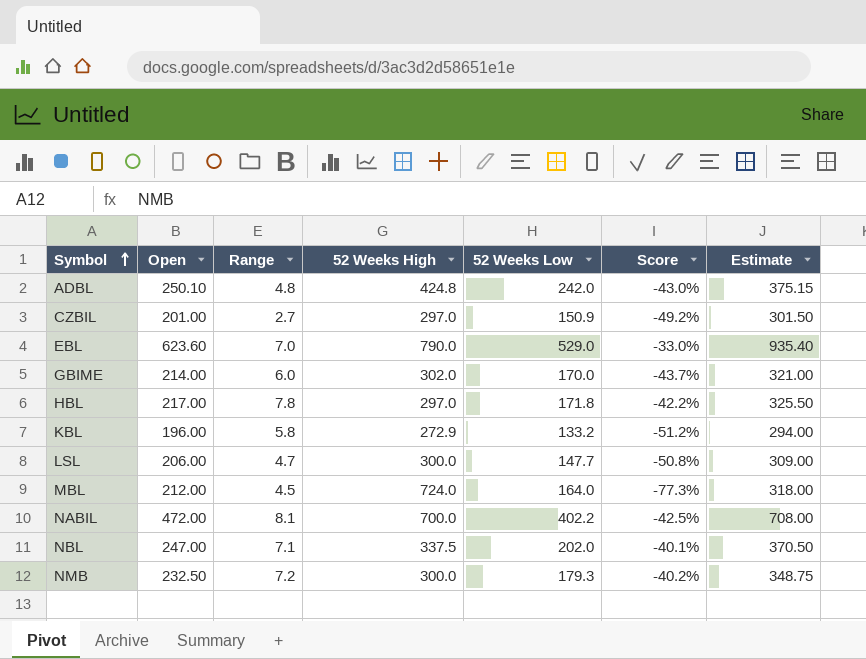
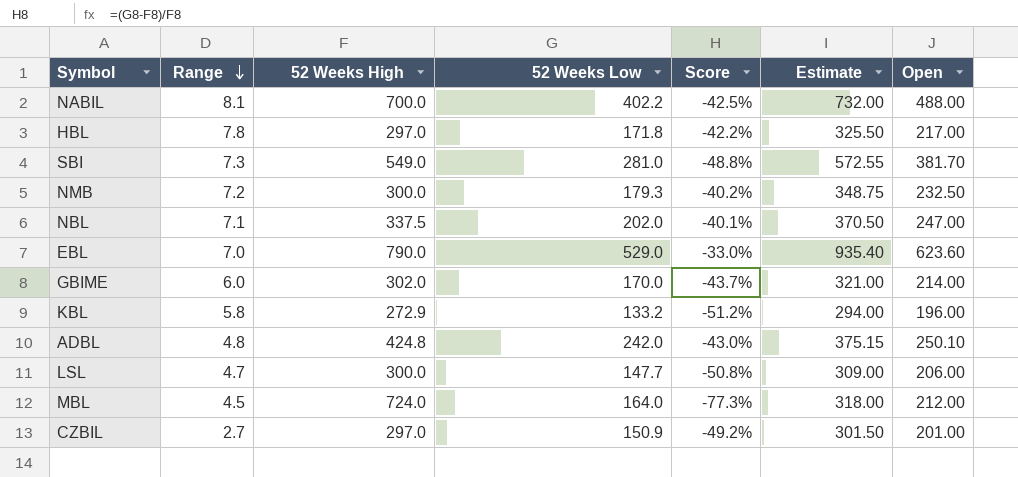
row order: Symbol ascending -> Range descending
column Open | position: 2 -> 7
NABIL | Estimate: 708.00 -> 732.00
NABIL | Open: 472.00 -> 488.00
row SBI: none -> 7.3 | 549.0 | 281.0 | -48.8% | 572.55 | 381.70

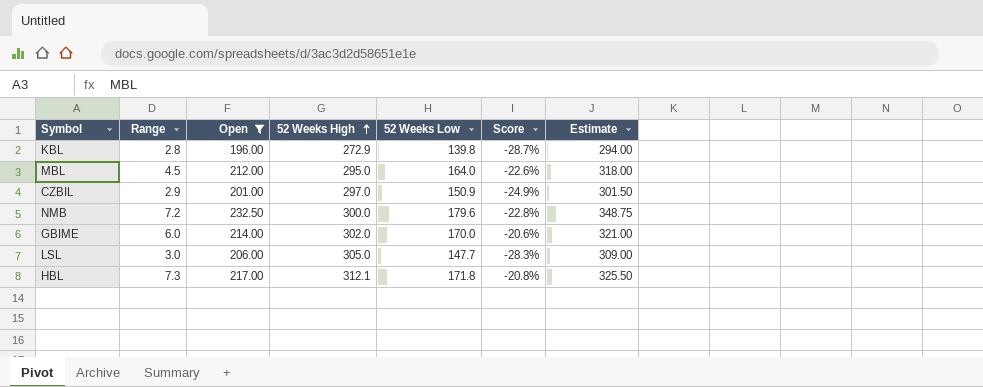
filter: none -> Open <= 232.50
row order: Range descending -> 52 Weeks High ascending
column Open | position: 7 -> 3
column Score | formula: ([52 Weeks Low] - [52 Weeks High]) / [52 Weeks High] -> ([52 Weeks Low] - [Open]) / [Open]
KBL | Range: 5.8 -> 2.8
KBL | 52 Weeks Low: 133.2 -> 139.8
MBL | 52 Weeks High: 724.0 -> 295.0
CZBIL | Range: 2.7 -> 2.9
NMB | 52 Weeks Low: 179.3 -> 179.6
LSL | Range: 4.7 -> 3.0
LSL | 52 Weeks High: 300.0 -> 305.0
HBL | Range: 7.8 -> 7.3
HBL | 52 Weeks High: 297.0 -> 312.1

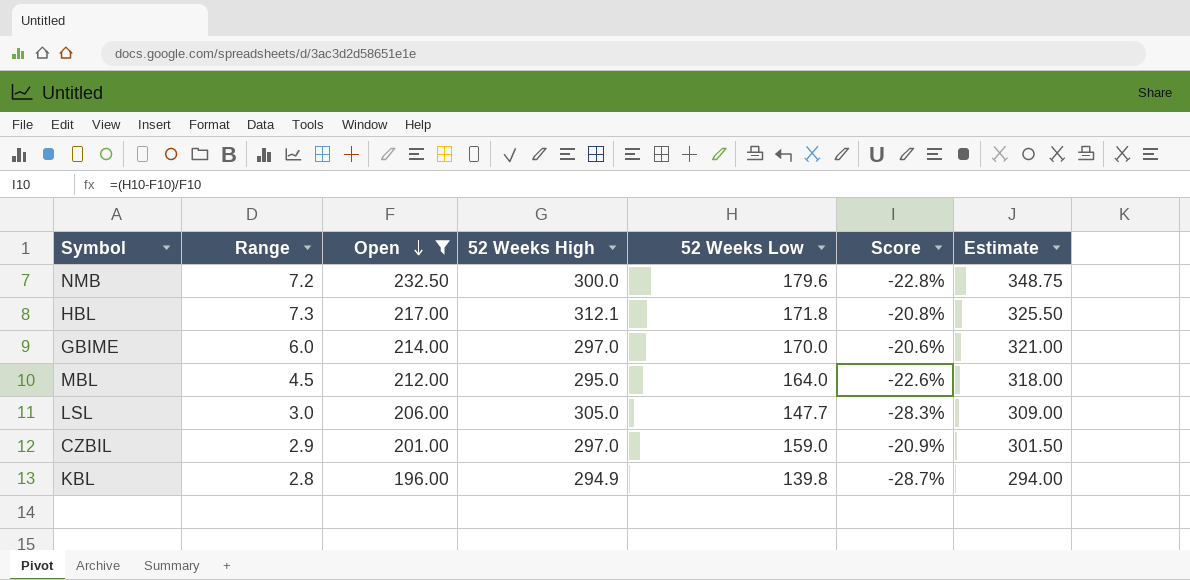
row order: 52 Weeks High ascending -> Open descending
GBIME | 52 Weeks High: 302.0 -> 297.0
CZBIL | 52 Weeks Low: 150.9 -> 159.0
CZBIL | Score: -24.9% -> -20.9%
KBL | 52 Weeks High: 272.9 -> 294.9

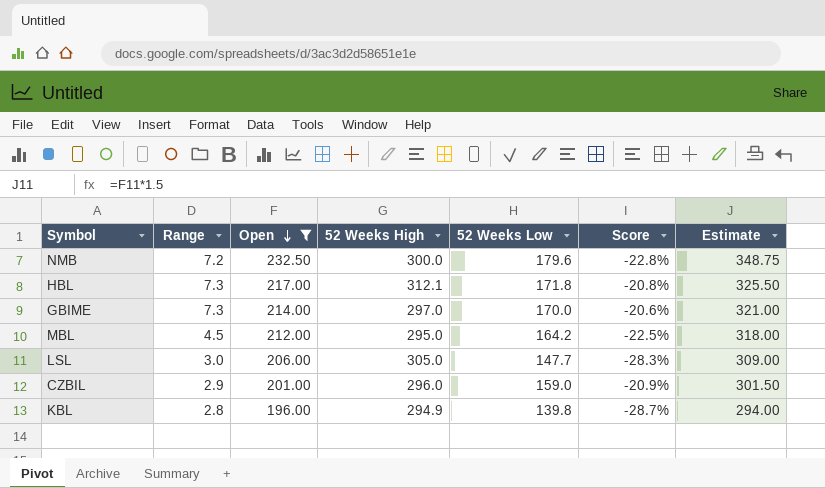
GBIME | Range: 6.0 -> 7.3
MBL | 52 Weeks Low: 164.0 -> 164.2
MBL | Score: -22.6% -> -22.5%
CZBIL | 52 Weeks High: 297.0 -> 296.0

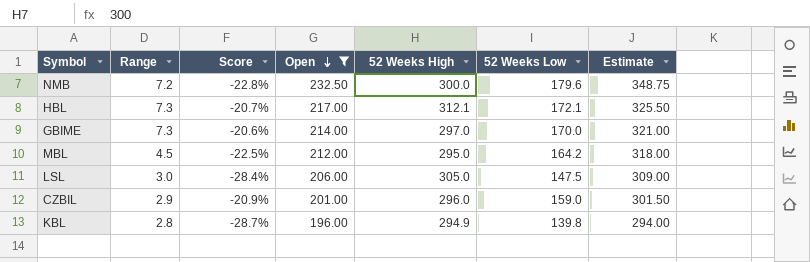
column Score | position: 6 -> 3
HBL | Score: -20.8% -> -20.7%
HBL | 52 Weeks Low: 171.8 -> 172.1
LSL | Score: -28.3% -> -28.4%
LSL | 52 Weeks Low: 147.7 -> 147.5

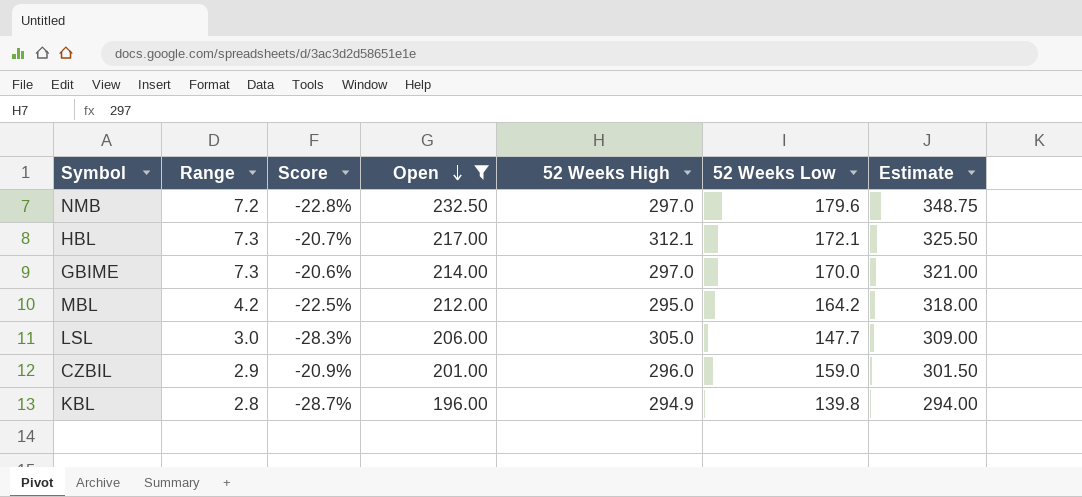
NMB | 52 Weeks High: 300.0 -> 297.0
MBL | Range: 4.5 -> 4.2
LSL | Score: -28.4% -> -28.3%
LSL | 52 Weeks Low: 147.5 -> 147.7

